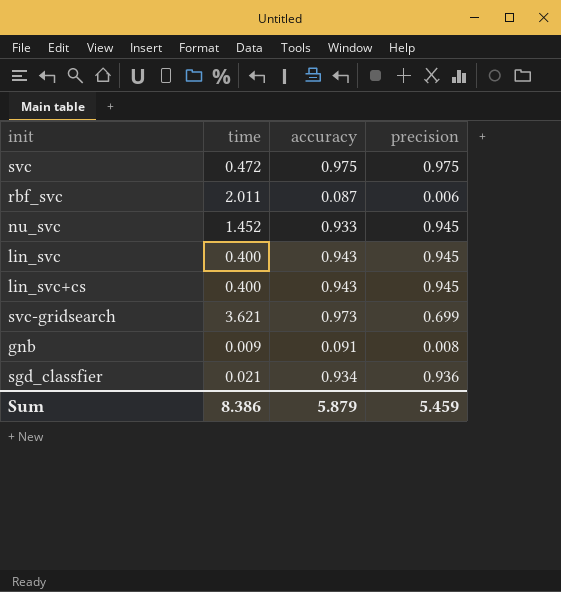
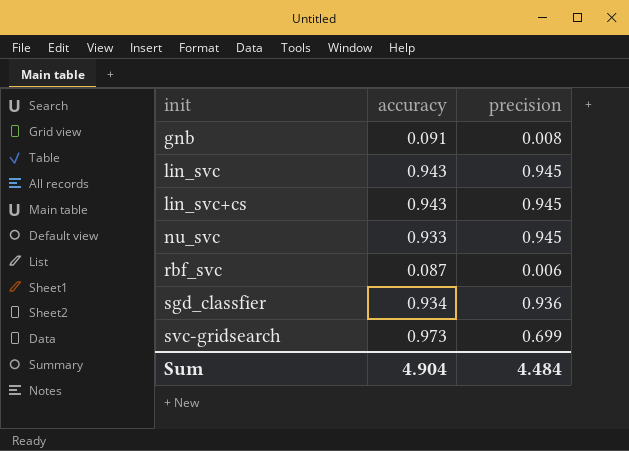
row order: none -> init ascending
column time | position: 2 -> none
row svc: 0.472 | 0.975 | 0.975 -> none
Sum | accuracy: 5.879 -> 4.904
Sum | precision: 5.459 -> 4.484

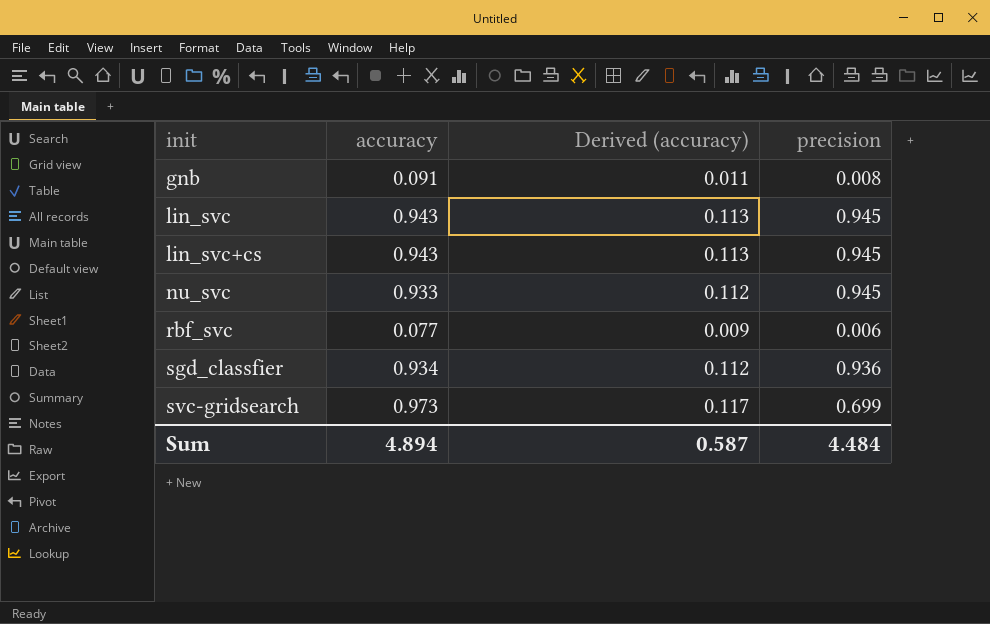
column Derived (accuracy) | formula: none -> [accuracy] * 0.12
rbf_svc | accuracy: 0.087 -> 0.077
Sum | accuracy: 4.904 -> 4.894

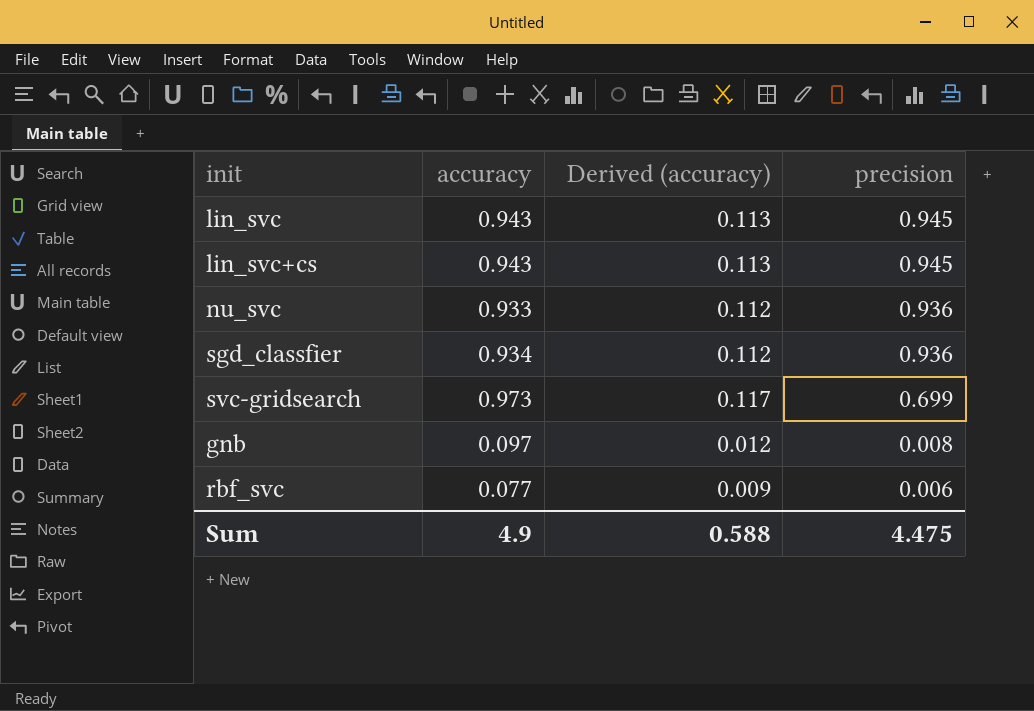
row order: init ascending -> precision descending
nu_svc | precision: 0.945 -> 0.936
gnb | accuracy: 0.091 -> 0.097
gnb | Derived (accuracy): 0.011 -> 0.012
Sum | accuracy: 4.894 -> 4.9
Sum | Derived (accuracy): 0.587 -> 0.588
Sum | precision: 4.484 -> 4.475

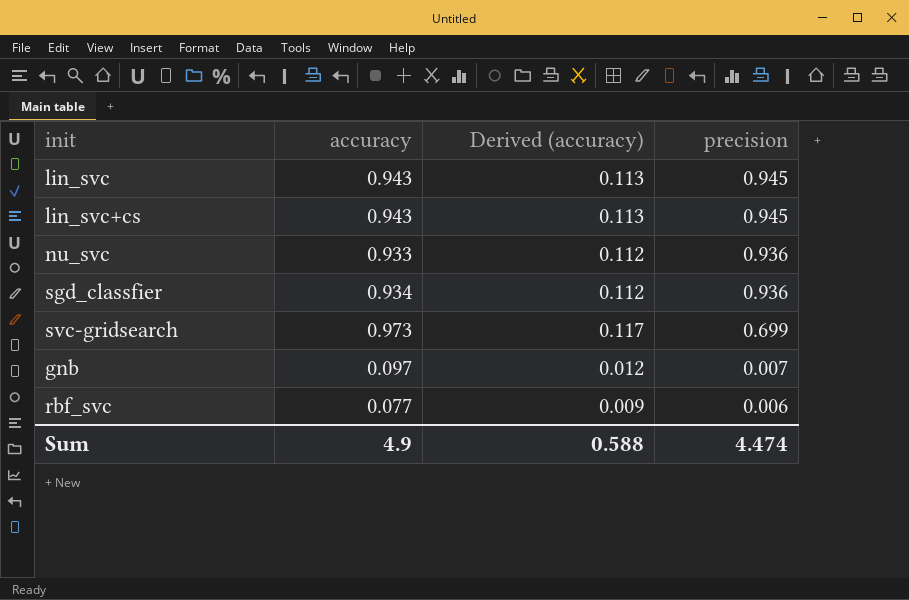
gnb | precision: 0.008 -> 0.007
Sum | precision: 4.475 -> 4.474

